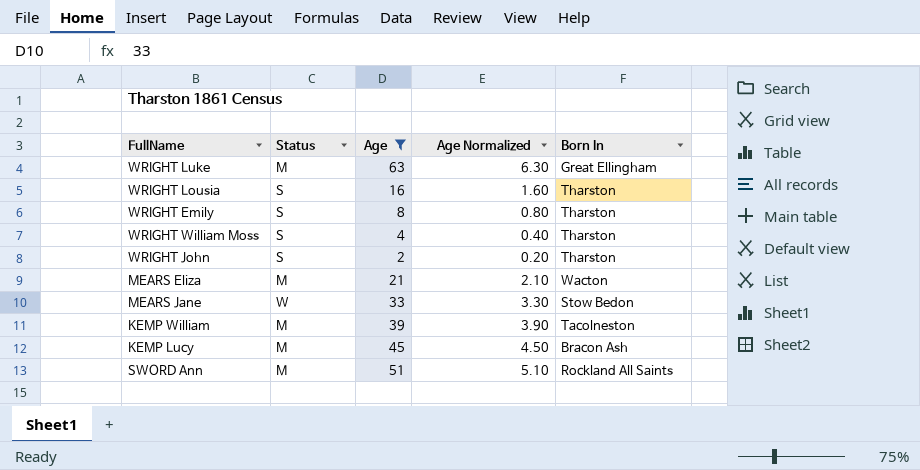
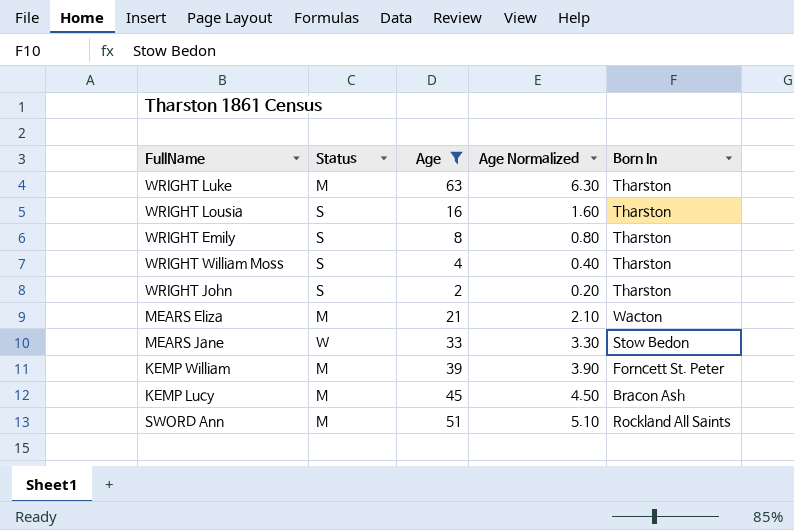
WRIGHT Luke | Born In: Great Ellingham -> Tharston
KEMP William | Born In: Tacolneston -> Forncett St. Peter

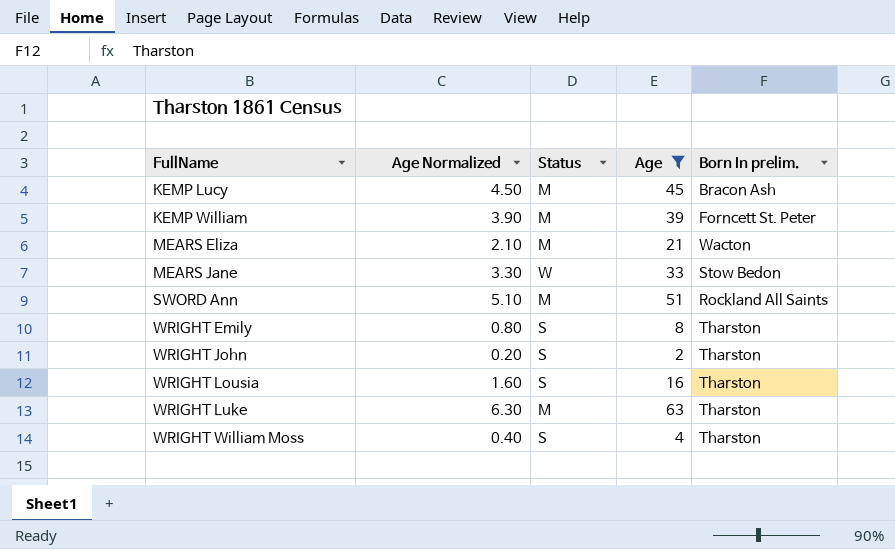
row order: none -> FullName ascending
column Age Normalized | position: 4 -> 2
column name: Born In -> Born In prelim.

